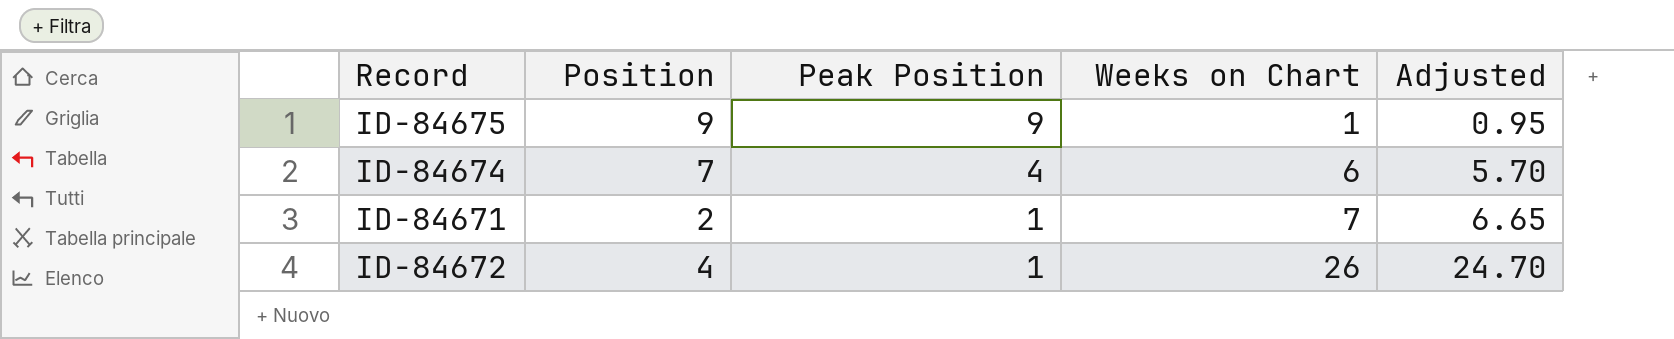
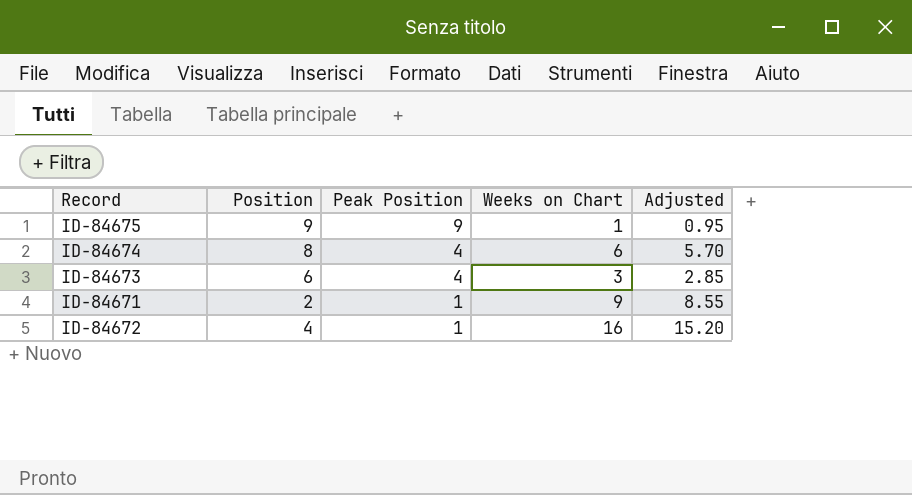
ID-84674 | Position: 7 -> 8
row ID-84673: none -> 6 | 4 | 3 | 2.85
ID-84671 | Weeks on Chart: 7 -> 9
ID-84671 | Adjusted: 6.65 -> 8.55
ID-84672 | Weeks on Chart: 26 -> 16
ID-84672 | Adjusted: 24.70 -> 15.20

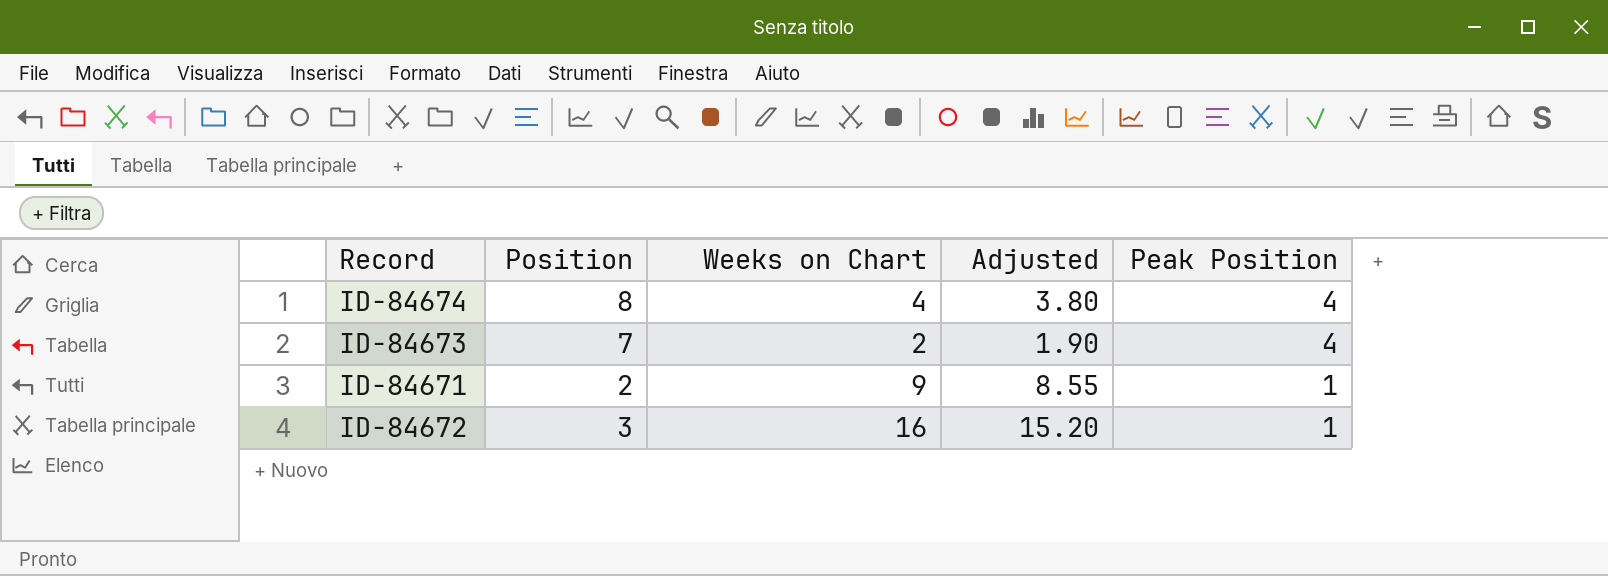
column Peak Position | position: 3 -> 5
row ID-84675: 9 | 9 | 1 | 0.95 -> none
ID-84674 | Weeks on Chart: 6 -> 4
ID-84674 | Adjusted: 5.70 -> 3.80
ID-84673 | Position: 6 -> 7
ID-84673 | Weeks on Chart: 3 -> 2
ID-84673 | Adjusted: 2.85 -> 1.90
ID-84672 | Position: 4 -> 3

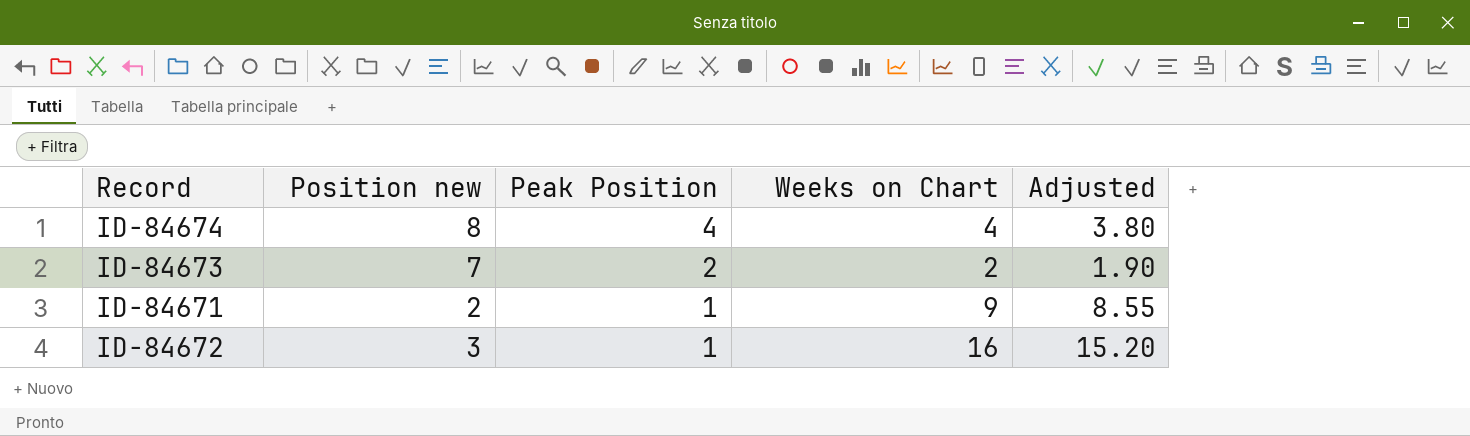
column name: Position -> Position new
column Peak Position | position: 5 -> 3
ID-84673 | Peak Position: 4 -> 2

